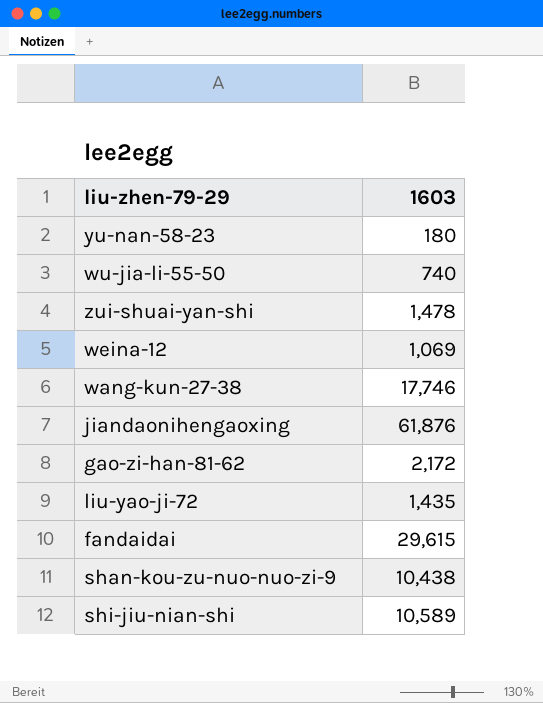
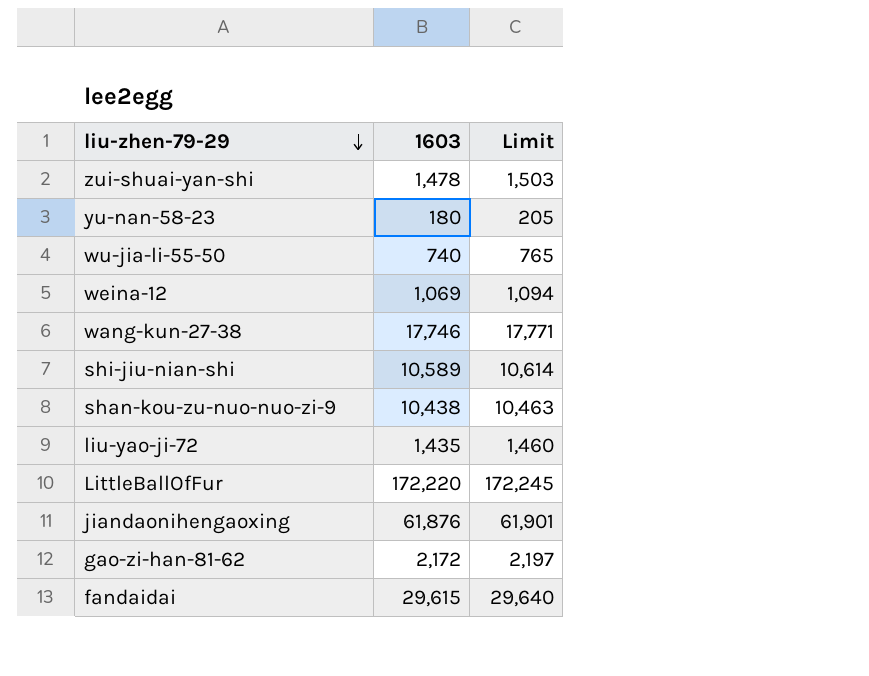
row order: none -> liu-zhen-79-29 descending
column Limit | formula: none -> [1603] + 25
row LittleBallOfFur: none -> 172,220 | 172,245

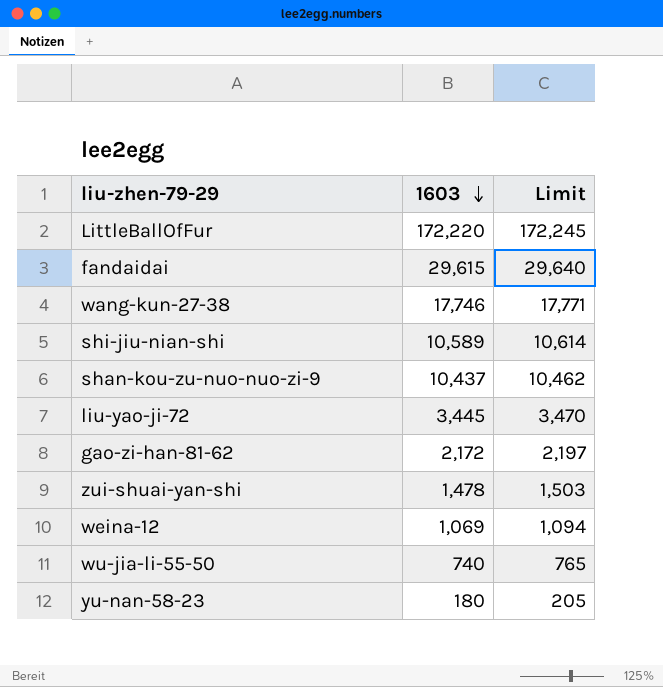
row order: liu-zhen-79-29 descending -> 1603 descending
row jiandaonihengaoxing: 61,876 | 61,901 -> none
shan-kou-zu-nuo-nuo-zi-9 | 1603: 10,438 -> 10,437
shan-kou-zu-nuo-nuo-zi-9 | Limit: 10,463 -> 10,462
liu-yao-ji-72 | 1603: 1,435 -> 3,445
liu-yao-ji-72 | Limit: 1,460 -> 3,470

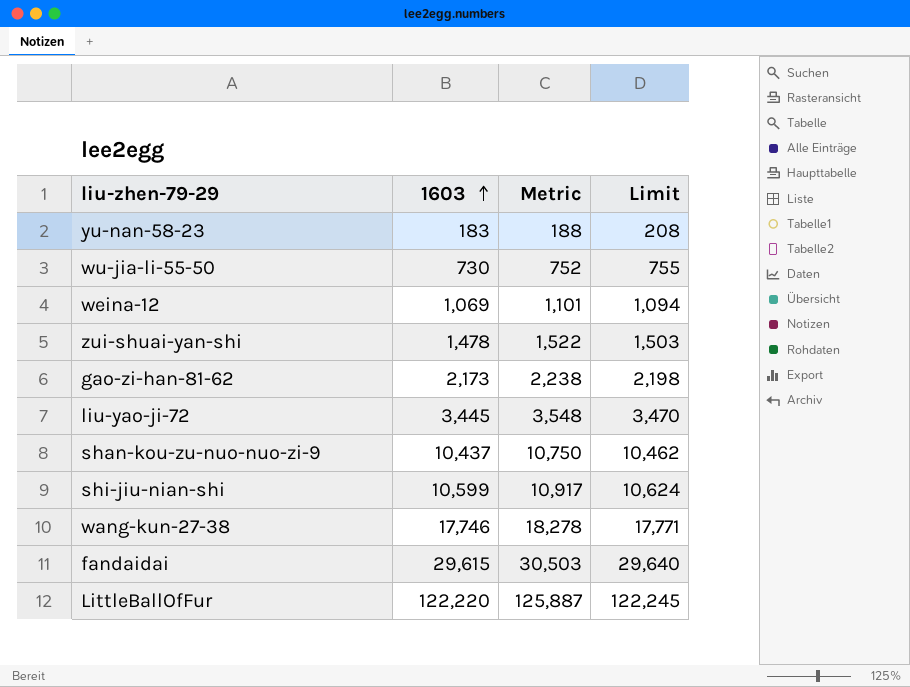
row order: 1603 descending -> 1603 ascending
column Metric | formula: none -> [1603] * 1.03
yu-nan-58-23 | 1603: 180 -> 183
yu-nan-58-23 | Limit: 205 -> 208
wu-jia-li-55-50 | 1603: 740 -> 730
wu-jia-li-55-50 | Limit: 765 -> 755
gao-zi-han-81-62 | 1603: 2,172 -> 2,173
gao-zi-han-81-62 | Limit: 2,197 -> 2,198
shi-jiu-nian-shi | 1603: 10,589 -> 10,599
shi-jiu-nian-shi | Limit: 10,614 -> 10,624
LittleBallOfFur | 1603: 172,220 -> 122,220
LittleBallOfFur | Limit: 172,245 -> 122,245

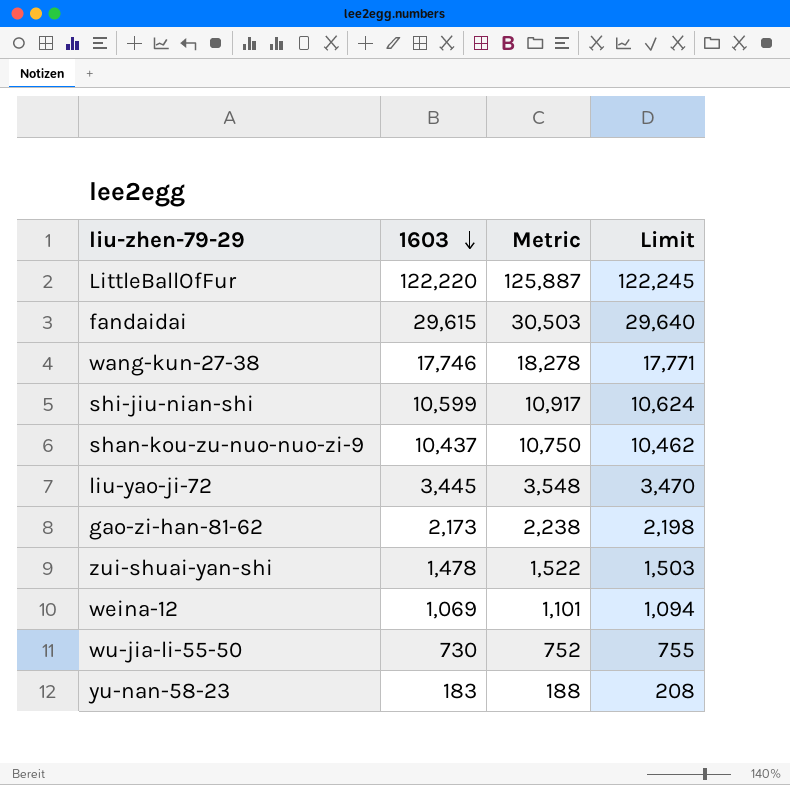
row order: 1603 ascending -> 1603 descending

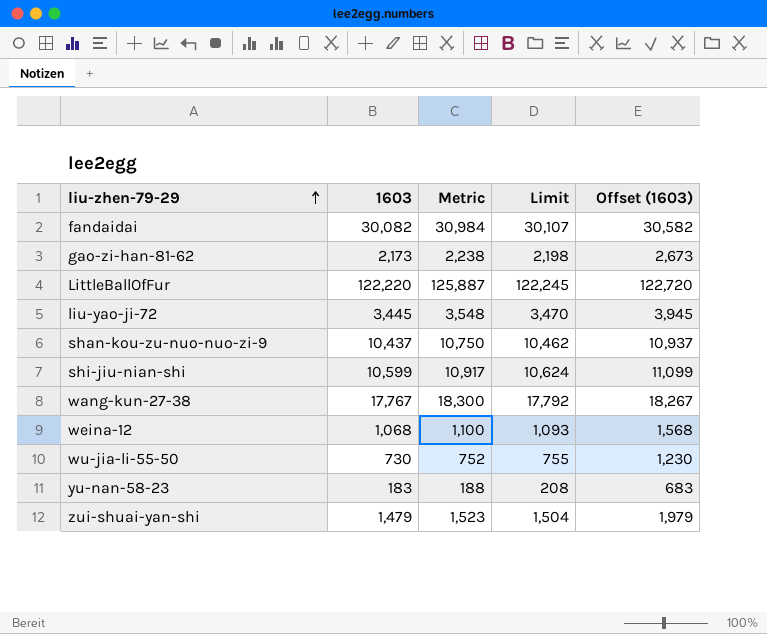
row order: 1603 descending -> liu-zhen-79-29 ascending
column Offset (1603) | formula: none -> [1603] + 500
fandaidai | 1603: 29,615 -> 30,082
fandaidai | Metric: 30,503 -> 30,984
fandaidai | Limit: 29,640 -> 30,107
wang-kun-27-38 | 1603: 17,746 -> 17,767
wang-kun-27-38 | Metric: 18,278 -> 18,300
wang-kun-27-38 | Limit: 17,771 -> 17,792
weina-12 | 1603: 1,069 -> 1,068
weina-12 | Metric: 1,101 -> 1,100
weina-12 | Limit: 1,094 -> 1,093
zui-shuai-yan-shi | 1603: 1,478 -> 1,479
zui-shuai-yan-shi | Metric: 1,522 -> 1,523
zui-shuai-yan-shi | Limit: 1,503 -> 1,504

